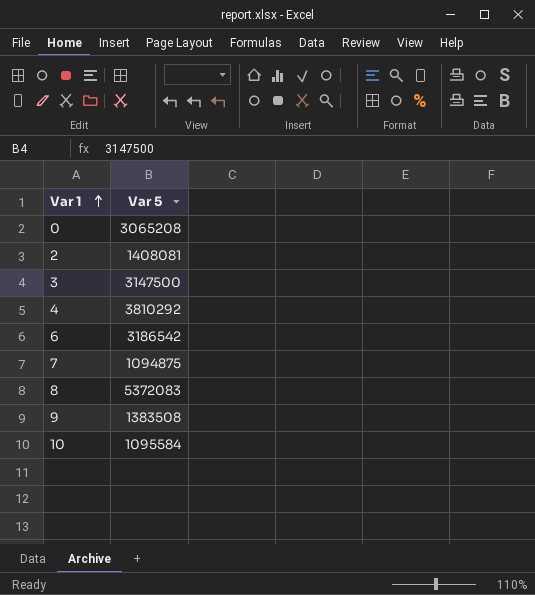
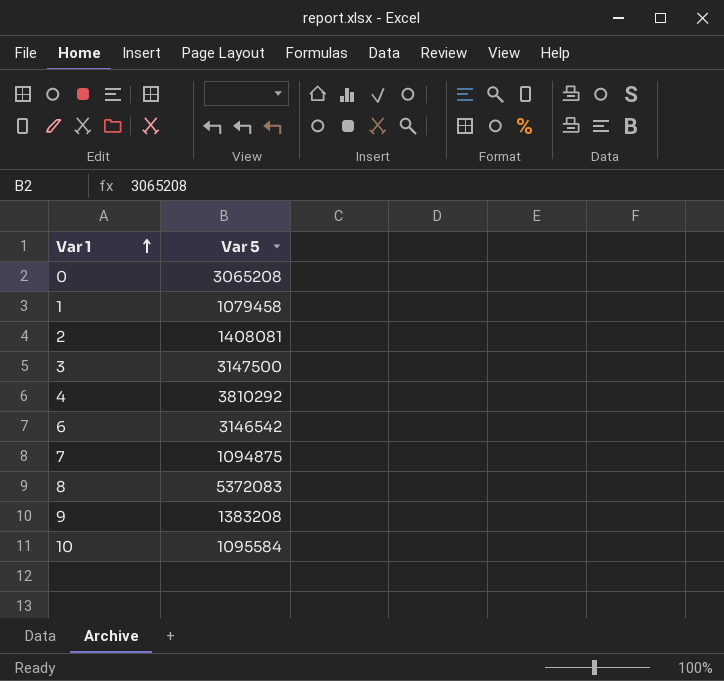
row 1: none -> 1079458
6 | Var 5: 3186542 -> 3146542
9 | Var 5: 1383508 -> 1383208

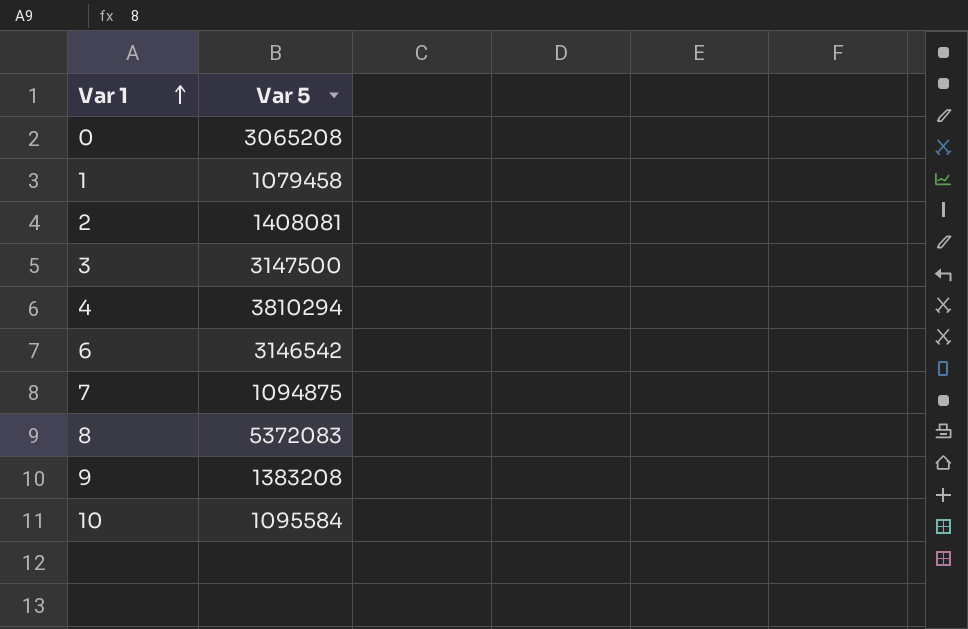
4 | Var 5: 3810292 -> 3810294

